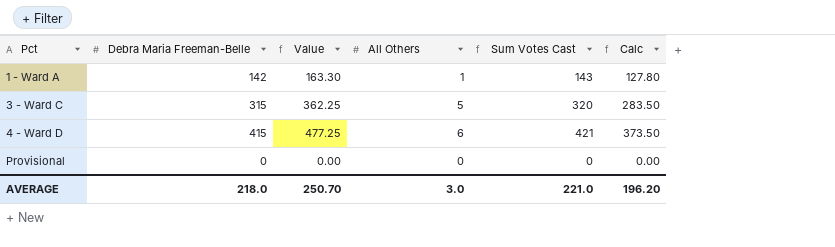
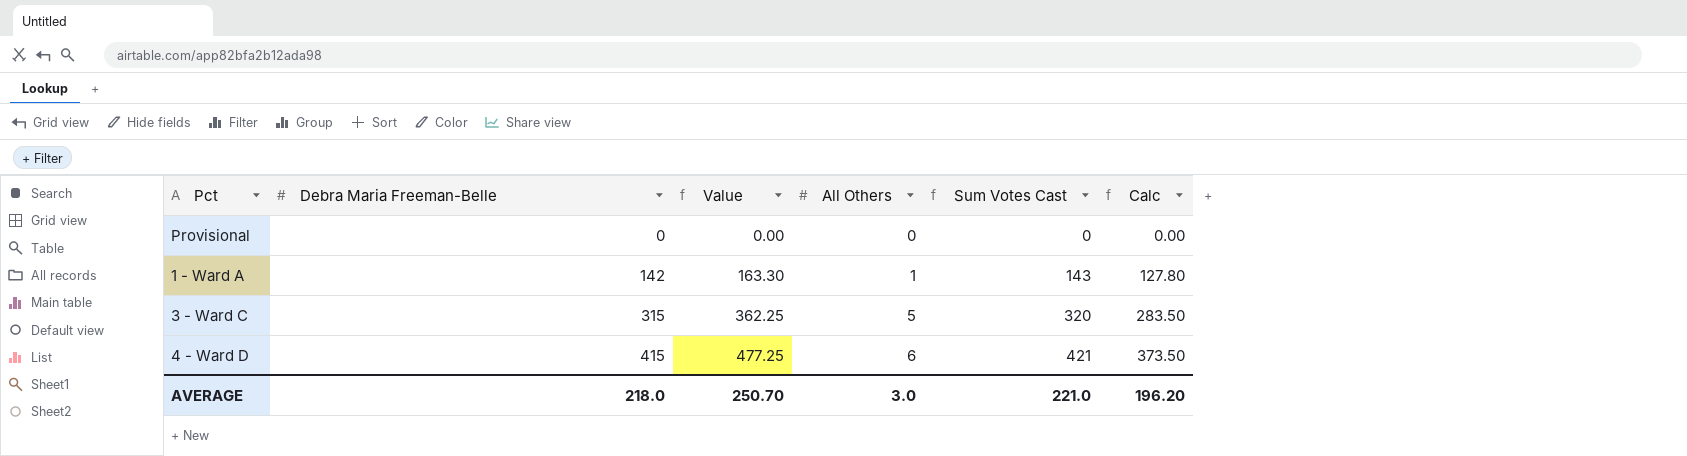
row order: Pct ascending -> Debra Maria Freeman-Belle ascending

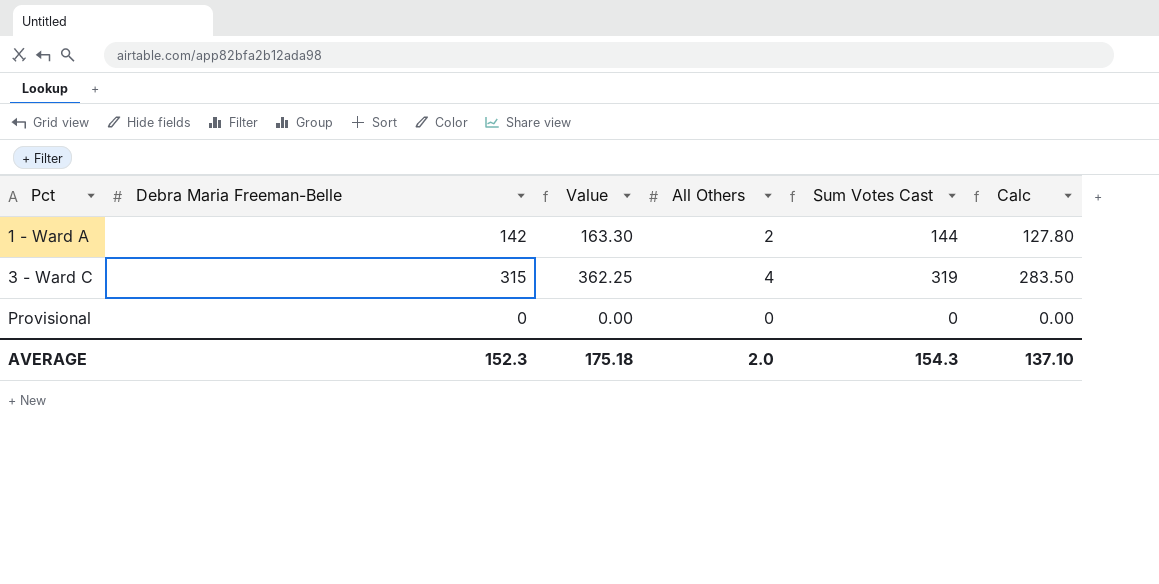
row order: Debra Maria Freeman-Belle ascending -> Pct ascending
row 4 - Ward D: 415 | 477.25 | 6 | 421 | 373.50 -> none
1 - Ward A | All Others: 1 -> 2
1 - Ward A | Sum Votes Cast: 143 -> 144
3 - Ward C | All Others: 5 -> 4
3 - Ward C | Sum Votes Cast: 320 -> 319
AVERAGE | Debra Maria Freeman-Belle: 218.0 -> 152.3
AVERAGE | Value: 250.70 -> 175.18
AVERAGE | All Others: 3.0 -> 2.0
AVERAGE | Sum Votes Cast: 221.0 -> 154.3
AVERAGE | Calc: 196.20 -> 137.10

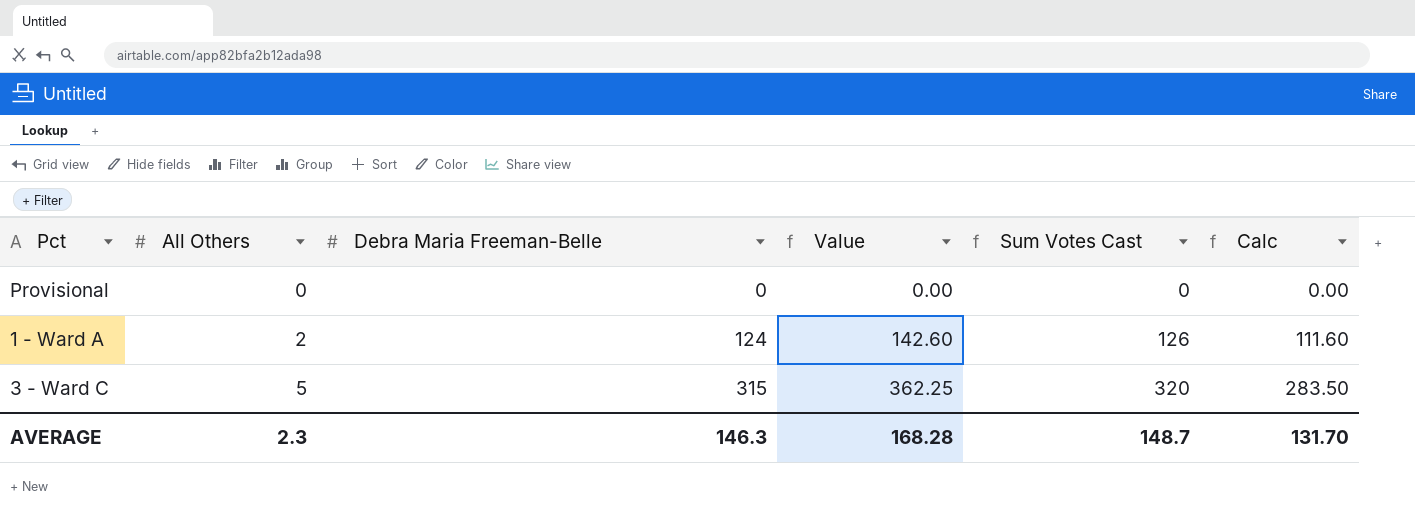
row order: Pct ascending -> All Others ascending
column All Others | position: 4 -> 2
1 - Ward A | Debra Maria Freeman-Belle: 142 -> 124
1 - Ward A | Value: 163.30 -> 142.60
1 - Ward A | Sum Votes Cast: 144 -> 126
1 - Ward A | Calc: 127.80 -> 111.60
3 - Ward C | All Others: 4 -> 5
3 - Ward C | Sum Votes Cast: 319 -> 320
AVERAGE | All Others: 2.0 -> 2.3
AVERAGE | Debra Maria Freeman-Belle: 152.3 -> 146.3
AVERAGE | Value: 175.18 -> 168.28
AVERAGE | Sum Votes Cast: 154.3 -> 148.7
AVERAGE | Calc: 137.10 -> 131.70

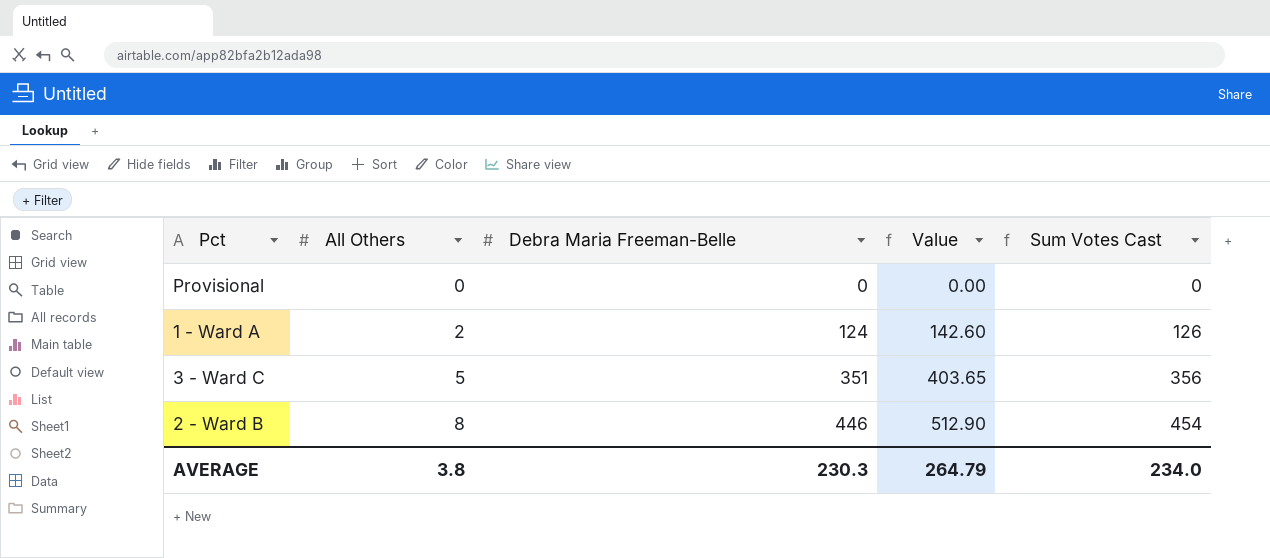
column Calc | formula: [Debra Maria Freeman-Belle] * 0.9 -> none
3 - Ward C | Debra Maria Freeman-Belle: 315 -> 351
3 - Ward C | Value: 362.25 -> 403.65
3 - Ward C | Sum Votes Cast: 320 -> 356
row 2 - Ward B: none -> 8 | 446 | 512.90 | 454
AVERAGE | All Others: 2.3 -> 3.8
AVERAGE | Debra Maria Freeman-Belle: 146.3 -> 230.3
AVERAGE | Value: 168.28 -> 264.79
AVERAGE | Sum Votes Cast: 148.7 -> 234.0

